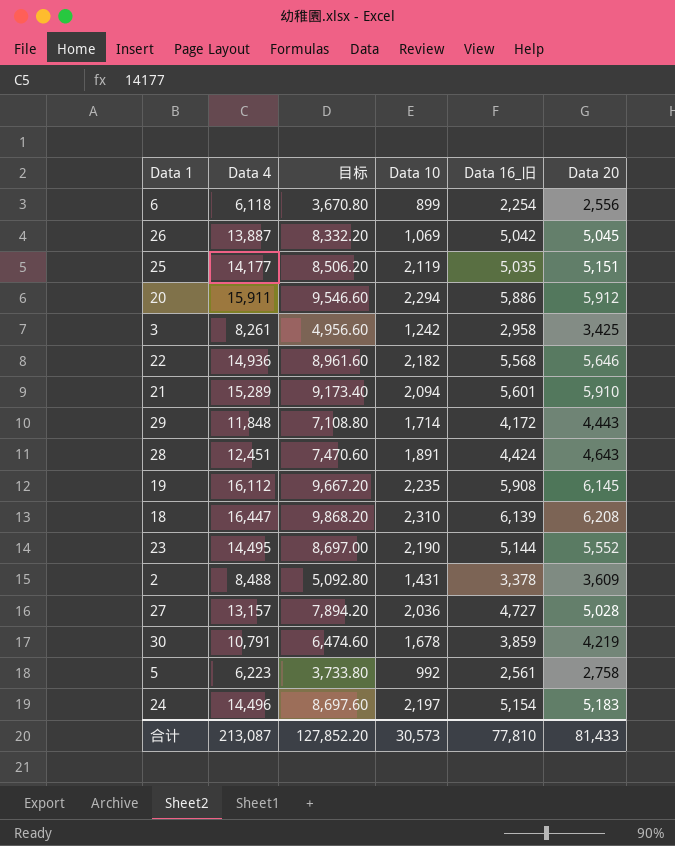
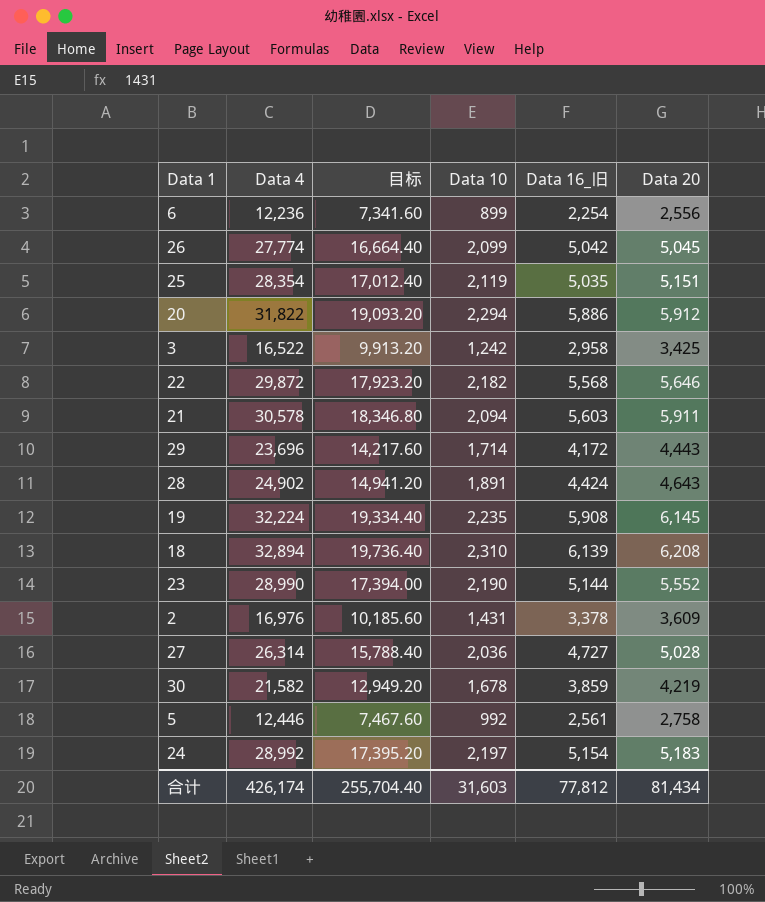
6 | Data 4: 6,118 -> 12,236
6 | 目标: 3,670.80 -> 7,341.60
26 | Data 4: 13,887 -> 27,774
26 | 目标: 8,332.20 -> 16,664.40
26 | Data 10: 1,069 -> 2,099
25 | Data 4: 14,177 -> 28,354
25 | 目标: 8,506.20 -> 17,012.40
20 | Data 4: 15,911 -> 31,822
20 | 目标: 9,546.60 -> 19,093.20
3 | Data 4: 8,261 -> 16,522
3 | 目标: 4,956.60 -> 9,913.20
22 | Data 4: 14,936 -> 29,872
22 | 目标: 8,961.60 -> 17,923.20
21 | Data 4: 15,289 -> 30,578
21 | 目标: 9,173.40 -> 18,346.80
21 | Data 16_旧: 5,601 -> 5,603
21 | Data 20: 5,910 -> 5,911
29 | Data 4: 11,848 -> 23,696
29 | 目标: 7,108.80 -> 14,217.60
28 | Data 4: 12,451 -> 24,902
28 | 目标: 7,470.60 -> 14,941.20
19 | Data 4: 16,112 -> 32,224
19 | 目标: 9,667.20 -> 19,334.40
18 | Data 4: 16,447 -> 32,894
18 | 目标: 9,868.20 -> 19,736.40
23 | Data 4: 14,495 -> 28,990
23 | 目标: 8,697.00 -> 17,394.00
2 | Data 4: 8,488 -> 16,976
2 | 目标: 5,092.80 -> 10,185.60
27 | Data 4: 13,157 -> 26,314
27 | 目标: 7,894.20 -> 15,788.40
30 | Data 4: 10,791 -> 21,582
30 | 目标: 6,474.60 -> 12,949.20
5 | Data 4: 6,223 -> 12,446
5 | 目标: 3,733.80 -> 7,467.60
24 | Data 4: 14,496 -> 28,992
24 | 目标: 8,697.60 -> 17,395.20
合计 | Data 4: 213,087 -> 426,174
合计 | 目标: 127,852.20 -> 255,704.40
合计 | Data 10: 30,573 -> 31,603
合计 | Data 16_旧: 77,810 -> 77,812
合计 | Data 20: 81,433 -> 81,434

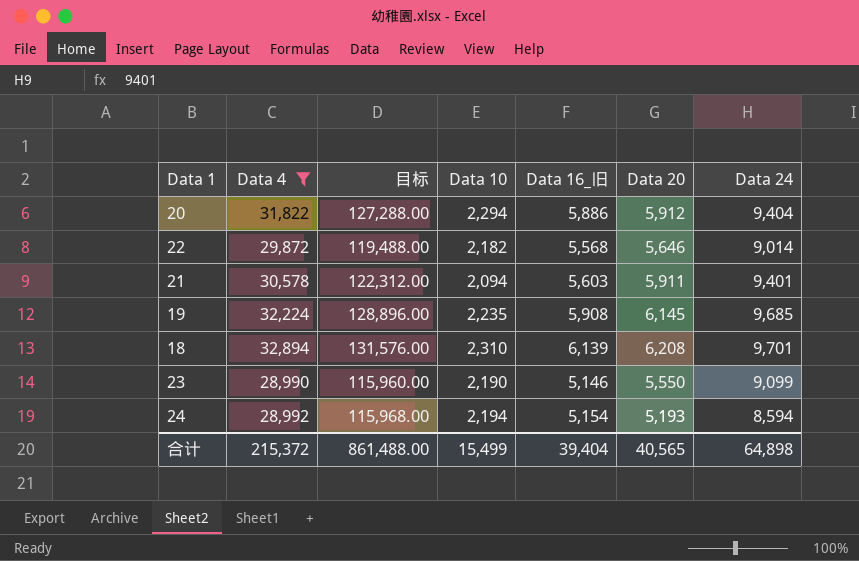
filter: none -> Data 4 >= 28,990
column 目标 | formula: [Data 4] * 0.6 -> [Data 4] * 4
column Data 24 | position: none -> 7
23 | Data 16_旧: 5,144 -> 5,146
23 | Data 20: 5,552 -> 5,550
24 | Data 10: 2,197 -> 2,194
24 | Data 20: 5,183 -> 5,193
合计 | Data 4: 426,174 -> 215,372
合计 | 目标: 255,704.40 -> 861,488.00
合计 | Data 10: 31,603 -> 15,499
合计 | Data 16_旧: 77,812 -> 39,404
合计 | Data 20: 81,434 -> 40,565

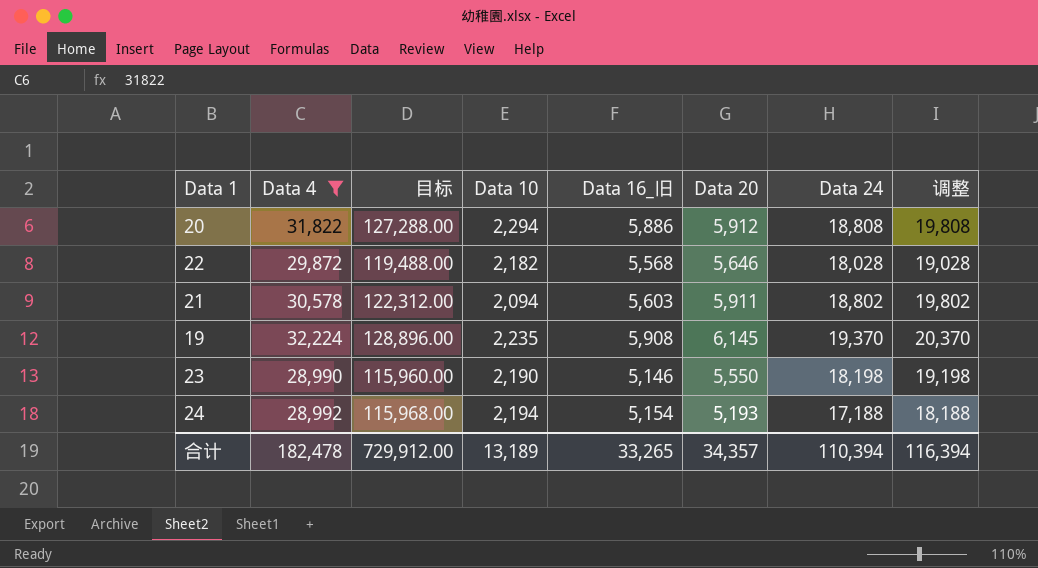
column 调整 | formula: none -> [Data 24] + 1000
row 18: 32,894 | 131,576.00 | 2,310 | 6,139 | 6,208 | 9,701 -> none
20 | Data 24: 9,404 -> 18,808
22 | Data 24: 9,014 -> 18,028
21 | Data 24: 9,401 -> 18,802
19 | Data 24: 9,685 -> 19,370
23 | Data 24: 9,099 -> 18,198
24 | Data 24: 8,594 -> 17,188
合计 | Data 4: 215,372 -> 182,478
合计 | 目标: 861,488.00 -> 729,912.00
合计 | Data 10: 15,499 -> 13,189
合计 | Data 16_旧: 39,404 -> 33,265
合计 | Data 20: 40,565 -> 34,357
合计 | Data 24: 64,898 -> 110,394

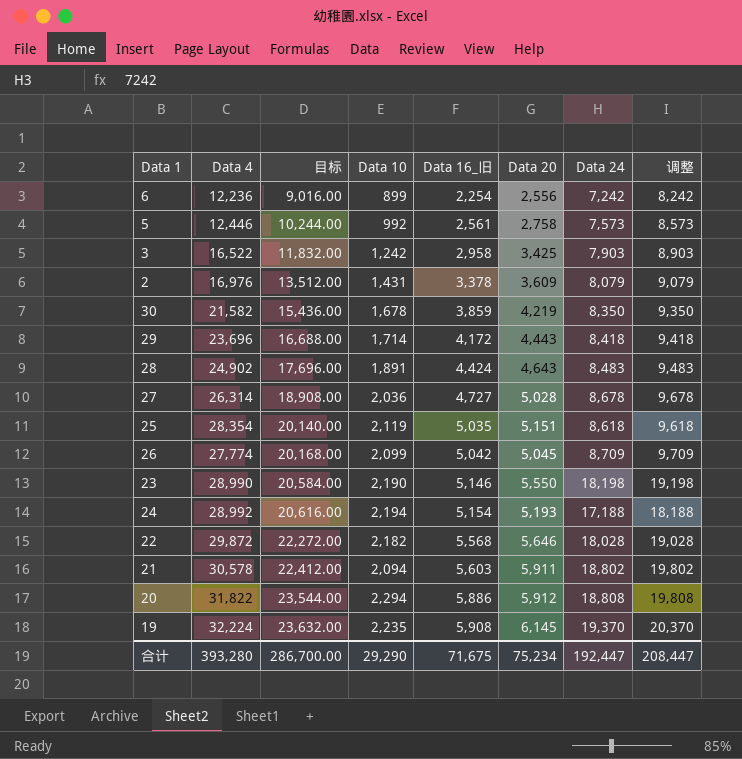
filter: Data 4 >= 28,990 -> none
row order: none -> 目标 ascending
column 目标 | formula: [Data 4] * 4 -> [Data 16_旧] * 4
合计 | Data 4: 182,478 -> 393,280
合计 | 目标: 729,912.00 -> 286,700.00
合计 | Data 10: 13,189 -> 29,290
合计 | Data 16_旧: 33,265 -> 71,675
合计 | Data 20: 34,357 -> 75,234
合计 | Data 24: 110,394 -> 192,447
合计 | 调整: 116,394 -> 208,447

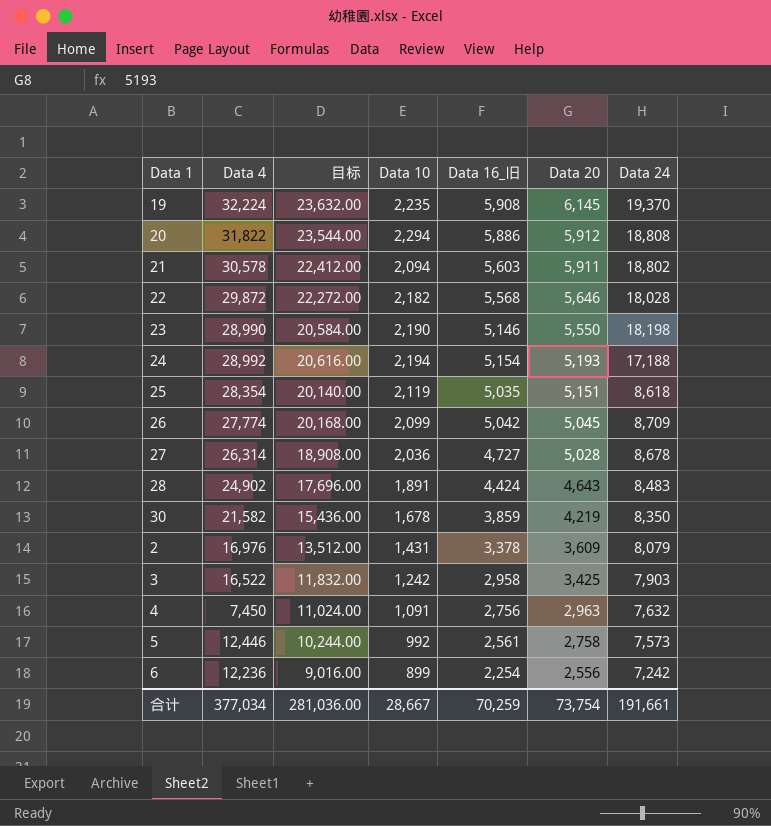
row order: 目标 ascending -> Data 20 descending
column 调整 | formula: [Data 24] + 1000 -> none
row 29: 23,696 | 16,688.00 | 1,714 | 4,172 | 4,443 | 8,418 | 9,418 -> none
row 4: none -> 7,450 | 11,024.00 | 1,091 | 2,756 | 2,963 | 7,632
合计 | Data 4: 393,280 -> 377,034
合计 | 目标: 286,700.00 -> 281,036.00
合计 | Data 10: 29,290 -> 28,667
合计 | Data 16_旧: 71,675 -> 70,259
合计 | Data 20: 75,234 -> 73,754
合计 | Data 24: 192,447 -> 191,661

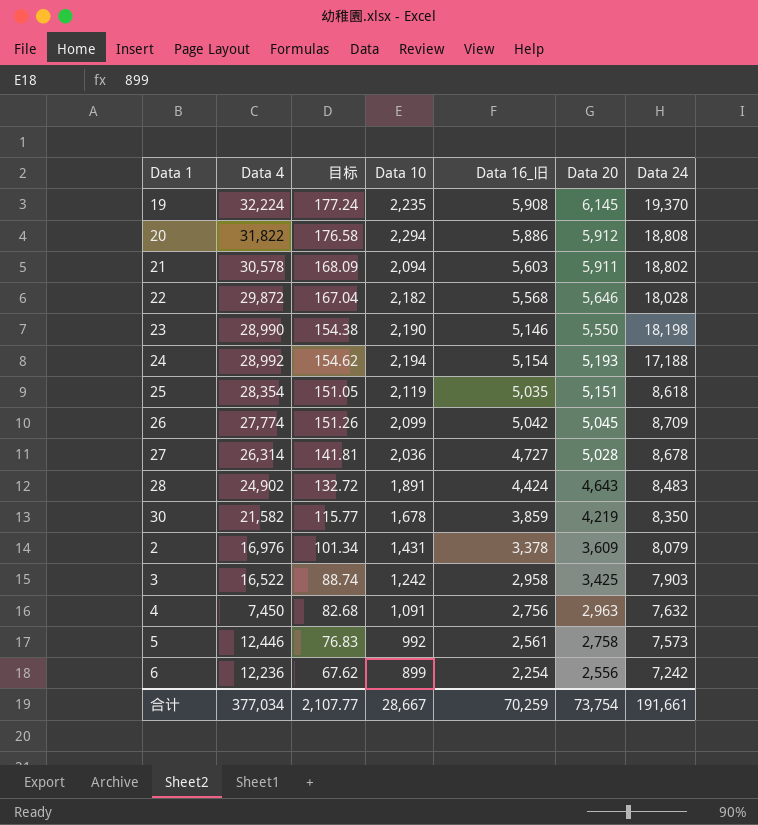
column 目标 | formula: [Data 16_旧] * 4 -> [Data 16_旧] * 0.03
合计 | 目标: 281,036.00 -> 2,107.77

